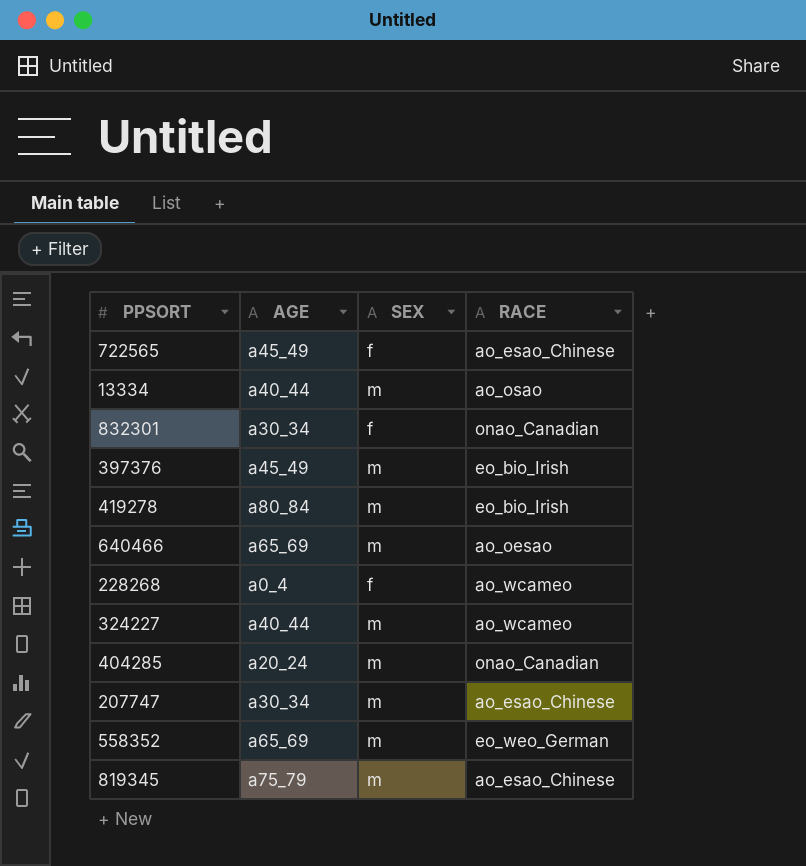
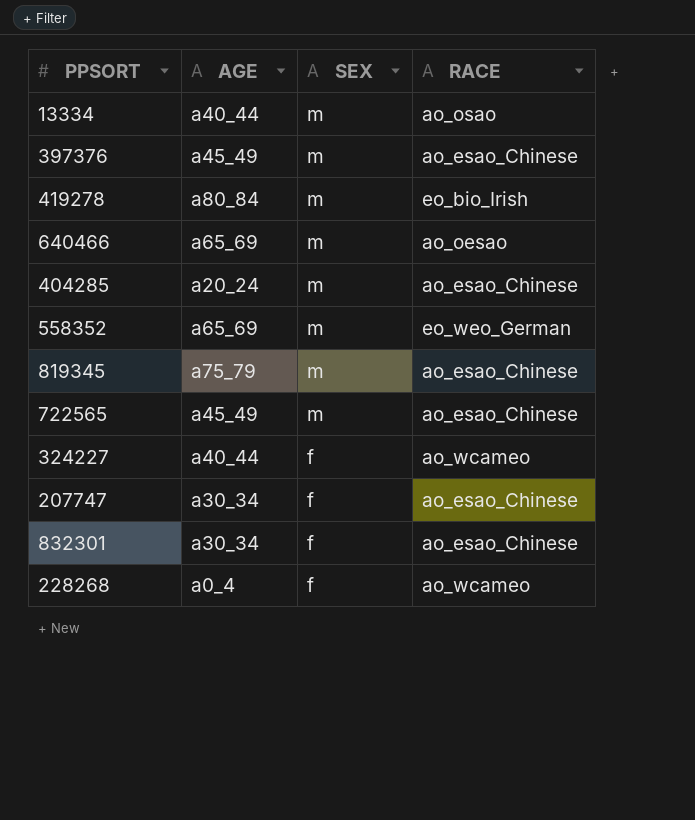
row order: none -> SEX descending
397376 | RACE: eo_bio_Irish -> ao_esao_Chinese
404285 | RACE: onao_Canadian -> ao_esao_Chinese
722565 | SEX: f -> m
324227 | SEX: m -> f
207747 | SEX: m -> f
832301 | RACE: onao_Canadian -> ao_esao_Chinese

